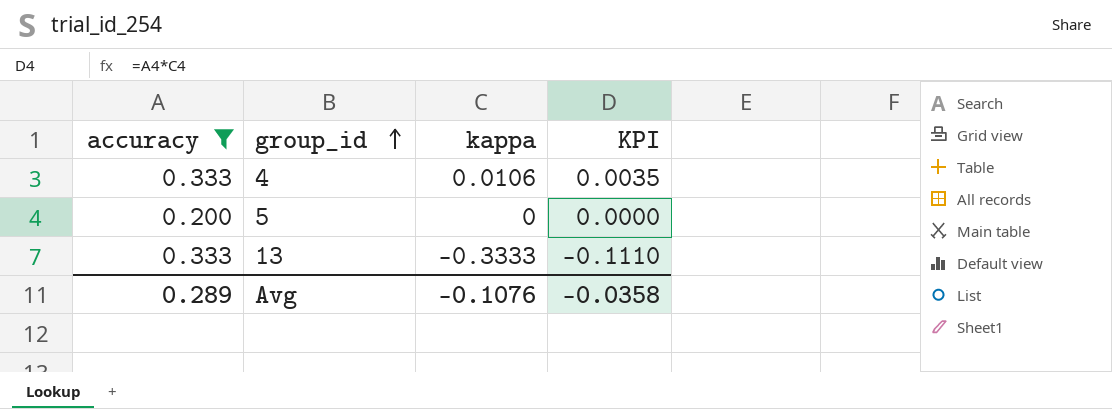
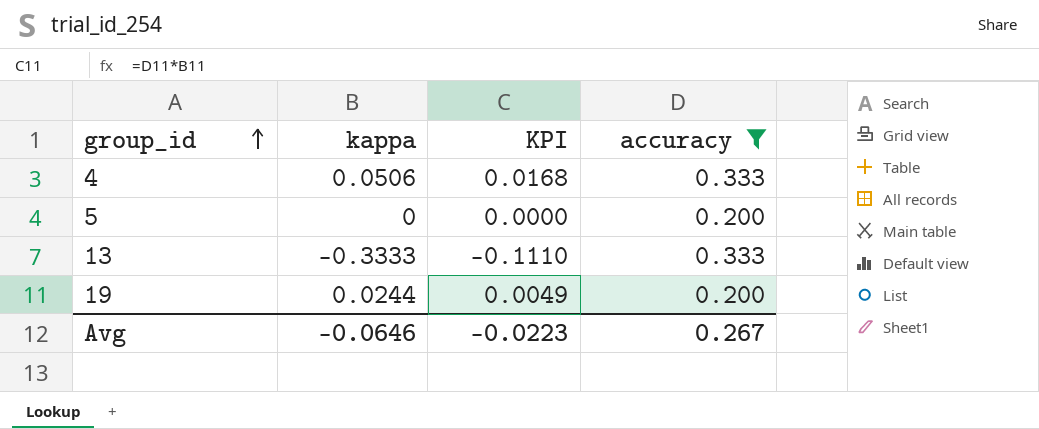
column accuracy | position: 1 -> 4
4 | kappa: 0.0106 -> 0.0506
4 | KPI: 0.0035 -> 0.0168
row 19: none -> 0.0244 | 0.0049 | 0.200
Avg | kappa: -0.1076 -> -0.0646
Avg | KPI: -0.0358 -> -0.0223
Avg | accuracy: 0.289 -> 0.267

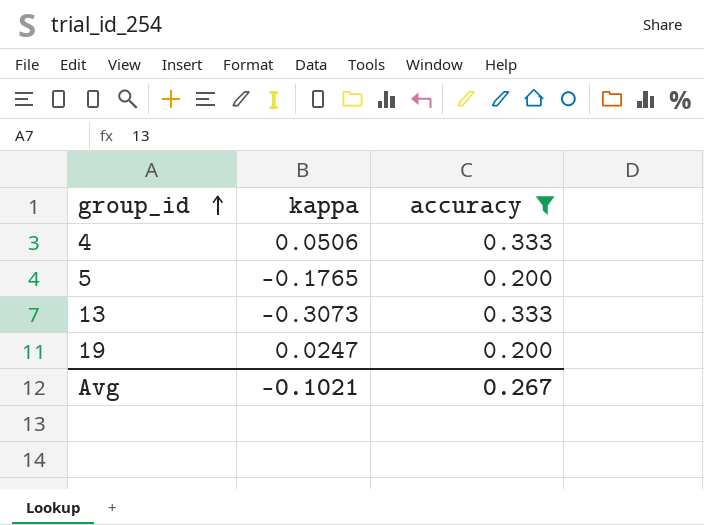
column KPI | formula: [kappa] * [accuracy] -> none
5 | kappa: 0 -> -0.1765
13 | kappa: -0.3333 -> -0.3073
19 | kappa: 0.0244 -> 0.0247
Avg | kappa: -0.0646 -> -0.1021

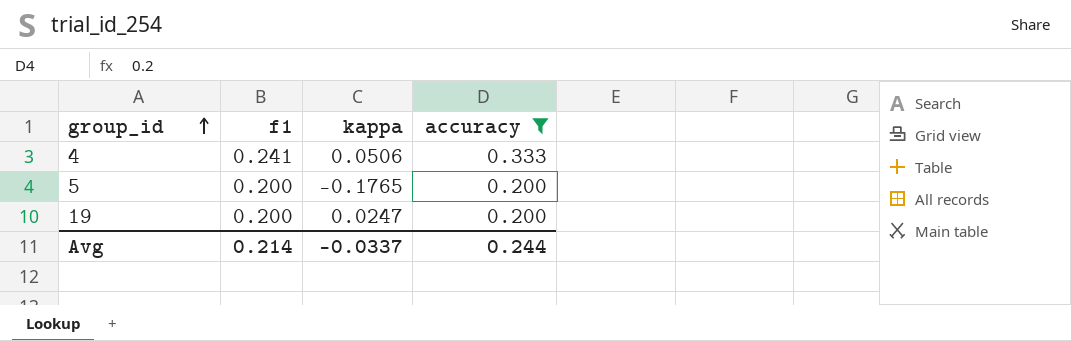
column f1 | position: none -> 2
row 13: -0.3073 | 0.333 -> none
Avg | kappa: -0.1021 -> -0.0337
Avg | accuracy: 0.267 -> 0.244

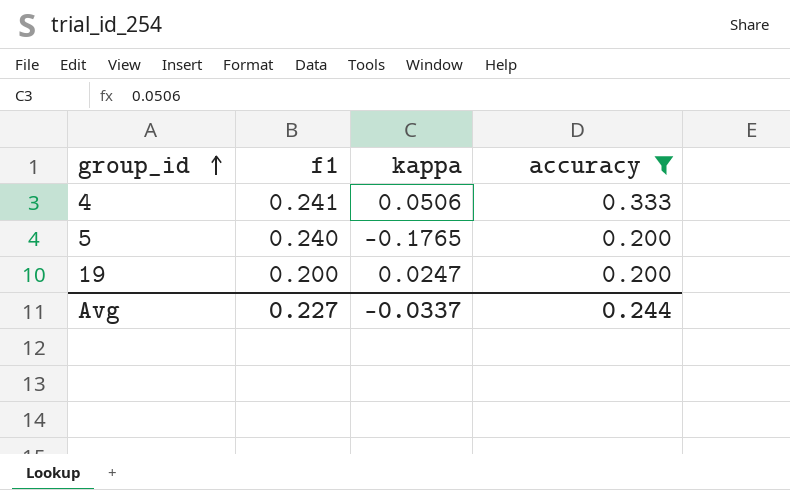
5 | f1: 0.200 -> 0.240
Avg | f1: 0.214 -> 0.227

